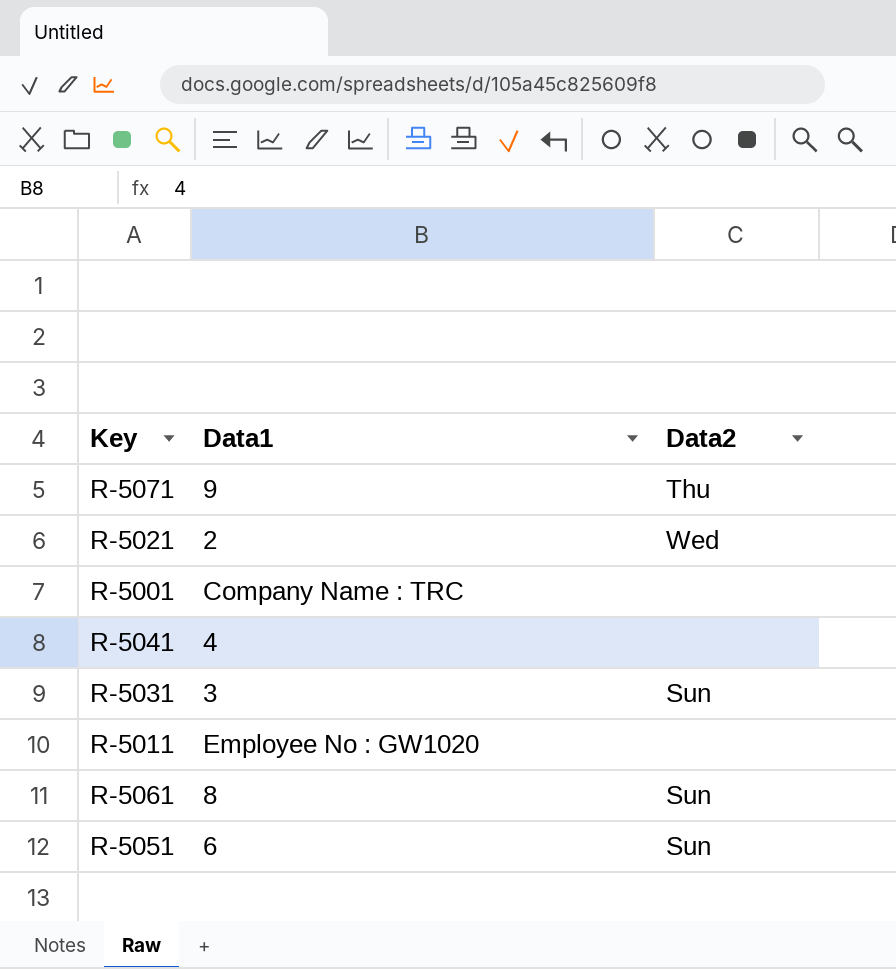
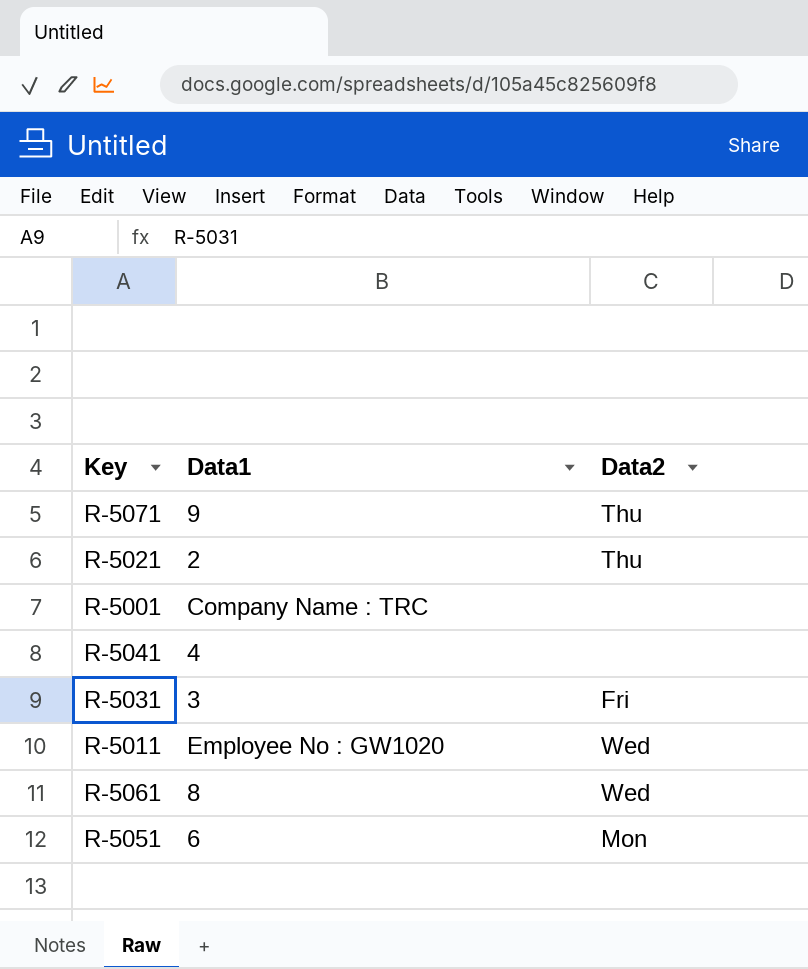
R-5021 | Data2: Wed -> Thu
R-5031 | Data2: Sun -> Fri
R-5011 | Data2: none -> Wed
R-5061 | Data2: Sun -> Wed
R-5051 | Data2: Sun -> Mon

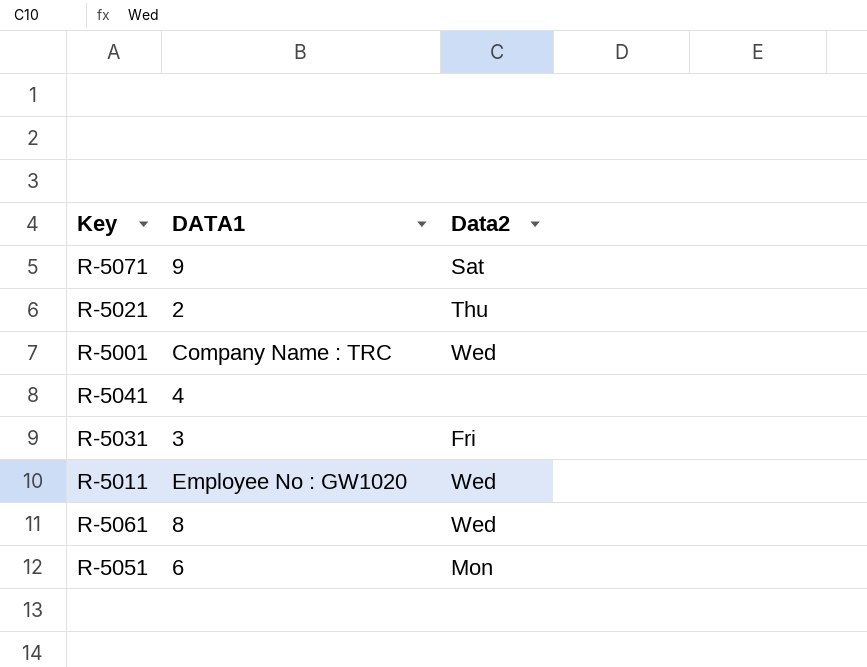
column name: Data1 -> DATA1
R-5071 | Data2: Thu -> Sat
R-5001 | Data2: none -> Wed

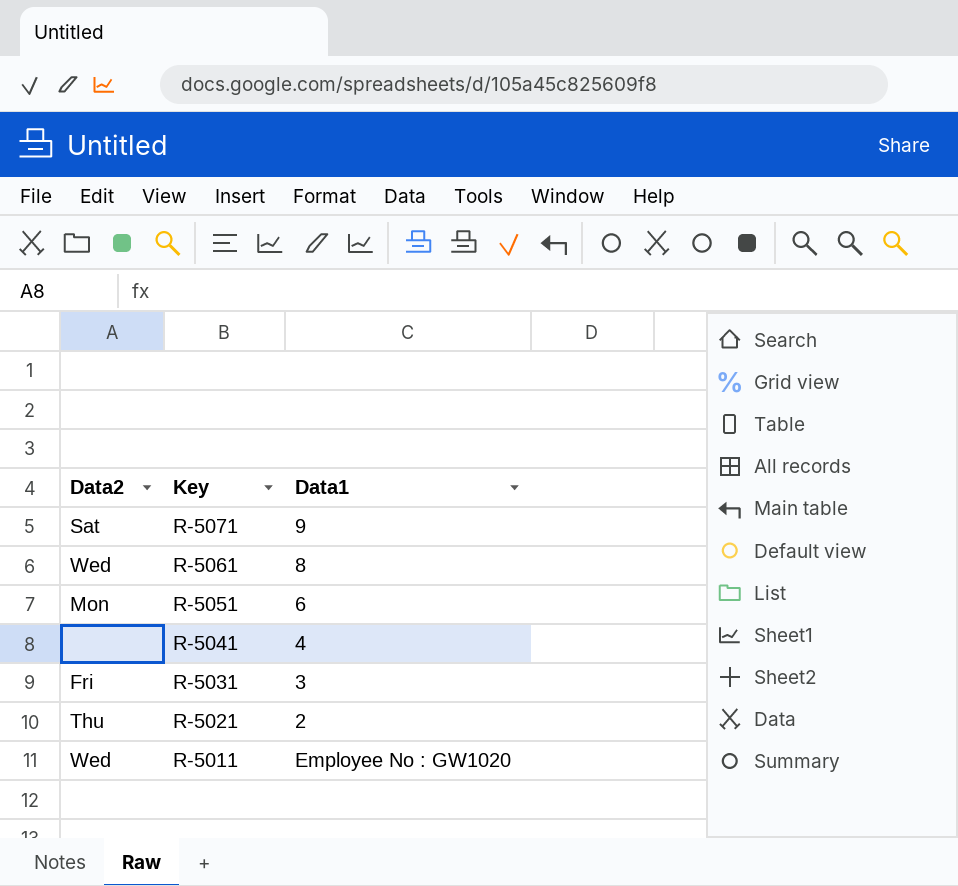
row order: none -> Key descending
column Data2 | position: 3 -> 1
column name: DATA1 -> Data1
row R-5001: Company Name : TRC | Wed -> none

